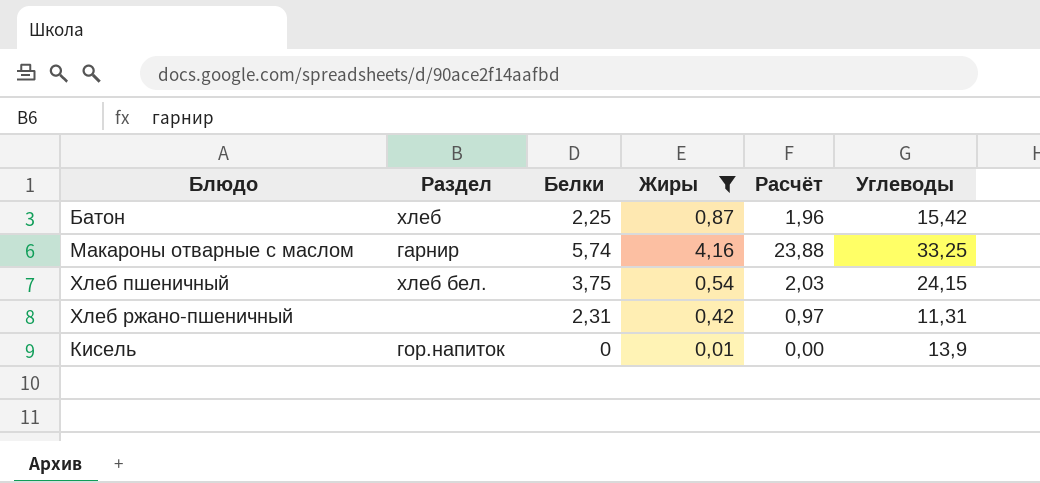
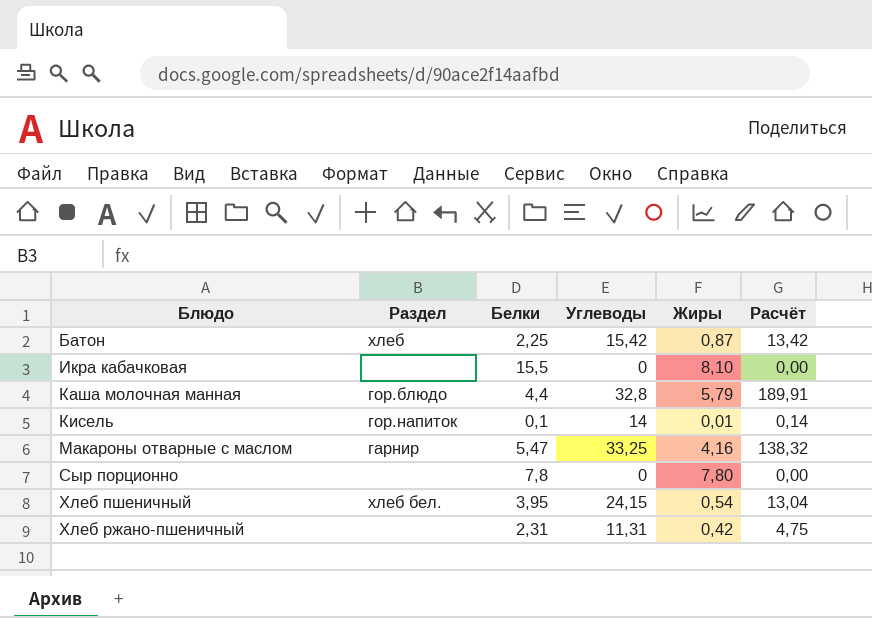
filter: Жиры <= 4,16 -> none
row order: none -> Блюдо ascending
column Углеводы | position: 6 -> 4
column Расчёт | formula: [Белки] * [Жиры] -> [Углеводы] * [Жиры]
Кисель | Белки: 0 -> 0,1
Кисель | Углеводы: 13,9 -> 14
Макароны отварные с маслом | Белки: 5,74 -> 5,47
Хлеб пшеничный | Белки: 3,75 -> 3,95

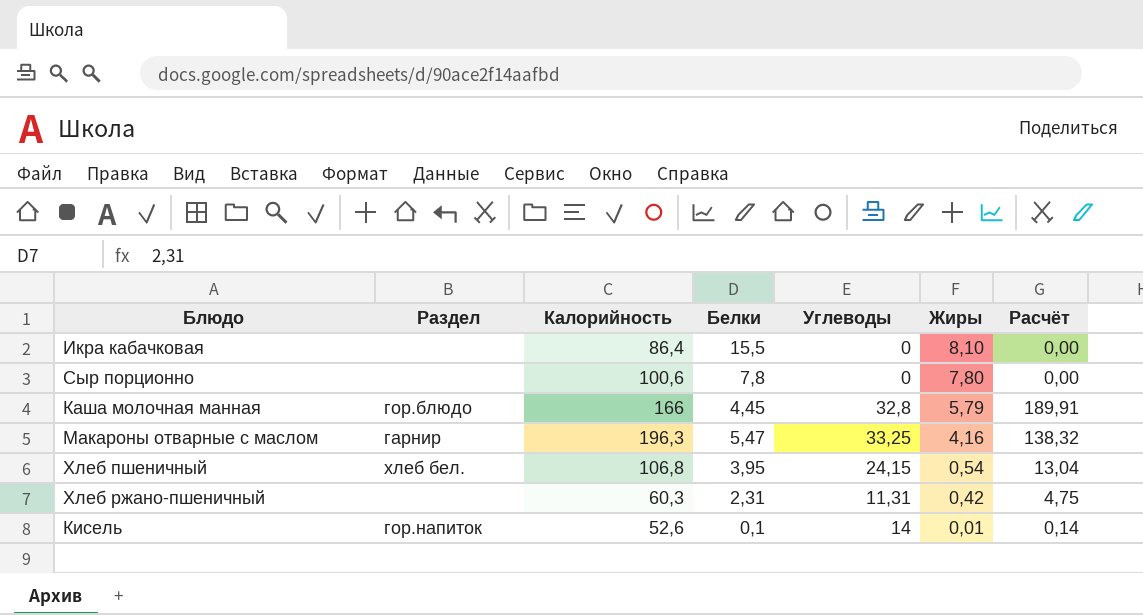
row order: Блюдо ascending -> Жиры descending
column Калорийность | position: none -> 3
row Батон: хлеб | 2,25 | 15,42 | 0,87 | 13,42 -> none
Каша молочная манная | Белки: 4,4 -> 4,45

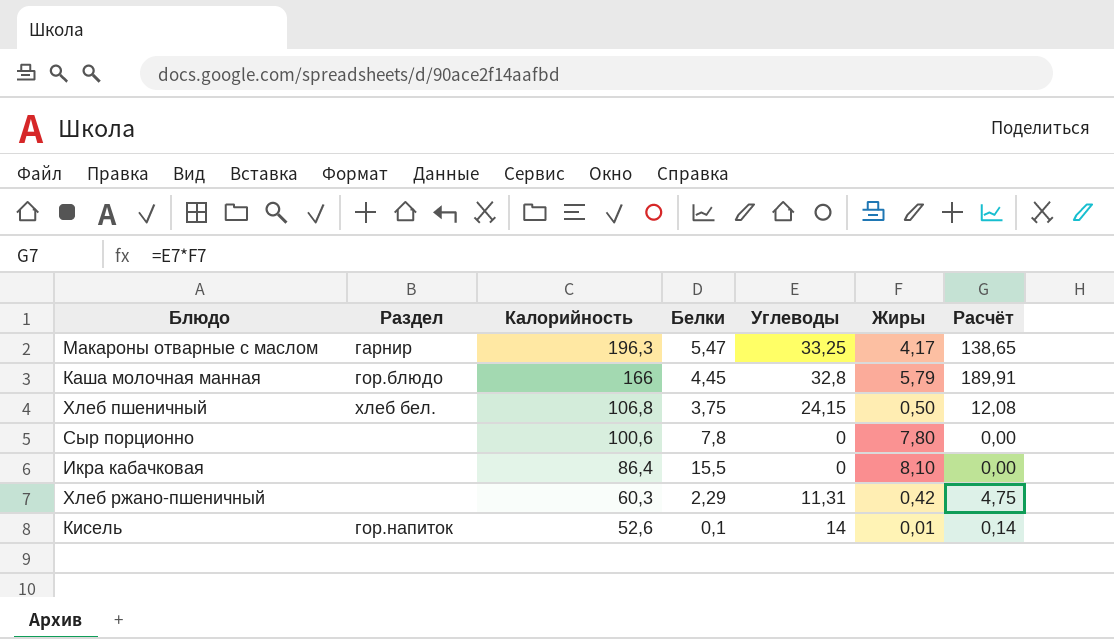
row order: Жиры descending -> Калорийность descending
Макароны отварные с маслом | Жиры: 4,16 -> 4,17
Макароны отварные с маслом | Расчёт: 138,32 -> 138,65
Хлеб пшеничный | Белки: 3,95 -> 3,75
Хлеб пшеничный | Жиры: 0,54 -> 0,50
Хлеб пшеничный | Расчёт: 13,04 -> 12,08
Хлеб ржано-пшеничный | Белки: 2,31 -> 2,29

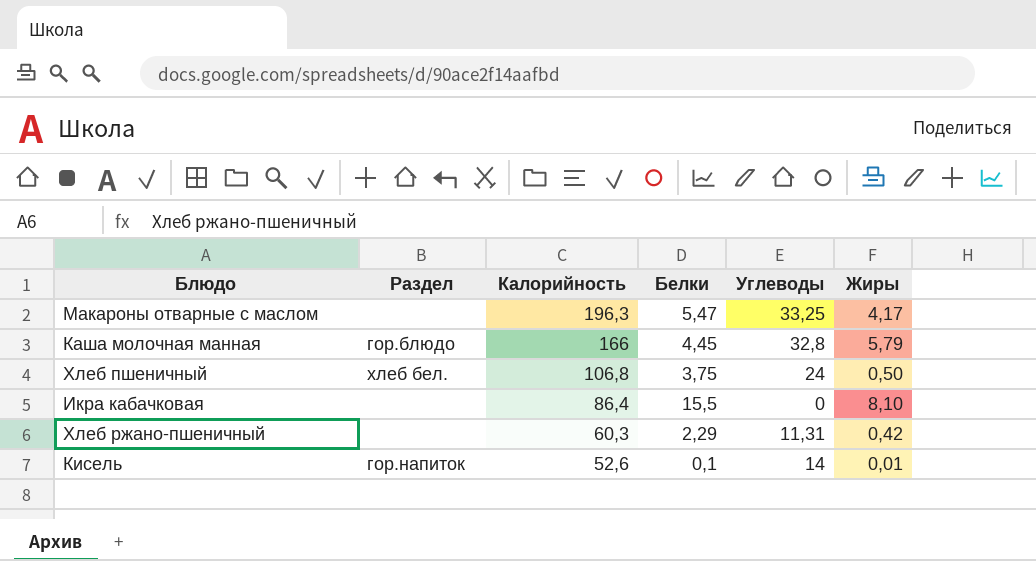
column Расчёт | formula: [Углеводы] * [Жиры] -> none
row Сыр порционно: none | 100,6 | 7,8 | 0 | 7,80 | 0,00 -> none
Макароны отварные с маслом | Раздел: гарнир -> none
Хлеб пшеничный | Углеводы: 24,15 -> 24

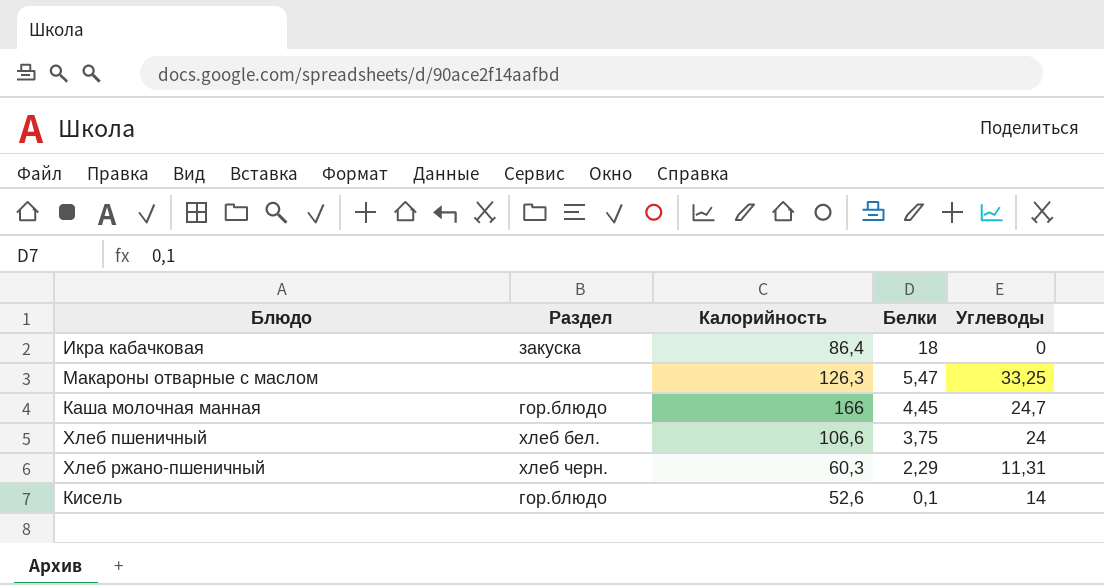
row order: Калорийность descending -> Белки descending
column Жиры | position: 6 -> none
Икра кабачковая | Раздел: none -> закуска
Икра кабачковая | Белки: 15,5 -> 18
Макароны отварные с маслом | Калорийность: 196,3 -> 126,3
Каша молочная манная | Углеводы: 32,8 -> 24,7
Хлеб пшеничный | Калорийность: 106,8 -> 106,6
Хлеб ржано-пшеничный | Раздел: none -> хлеб черн.
Кисель | Раздел: гор.напиток -> гор.блюдо

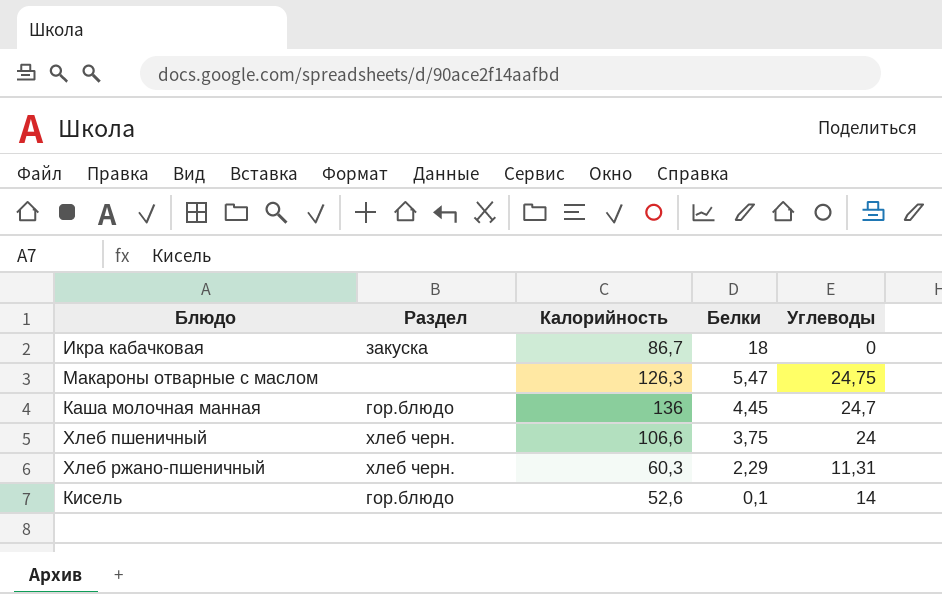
Икра кабачковая | Калорийность: 86,4 -> 86,7
Макароны отварные с маслом | Углеводы: 33,25 -> 24,75
Каша молочная манная | Калорийность: 166 -> 136
Хлеб пшеничный | Раздел: хлеб бел. -> хлеб черн.

